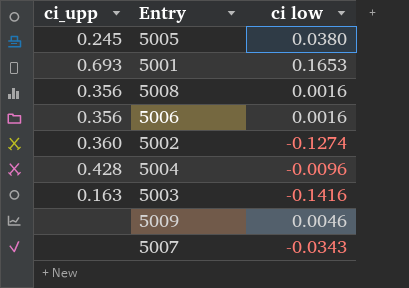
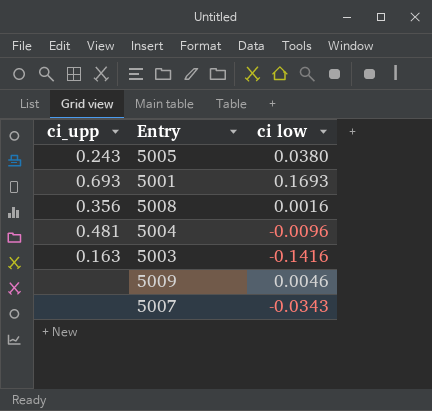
row 5006: 0.356 | 0.0016 -> none
row 5002: 0.360 | -0.1274 -> none
5005 | ci_upp: 0.245 -> 0.243
5001 | ci low: 0.1653 -> 0.1693
5004 | ci_upp: 0.428 -> 0.481

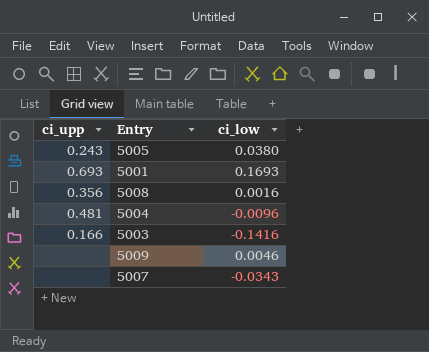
column name: ci low -> ci_low
5003 | ci_upp: 0.163 -> 0.166

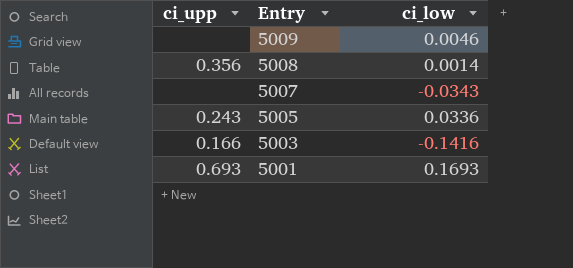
row order: none -> Entry descending
row 5004: 0.481 | -0.0096 -> none
5008 | ci_low: 0.0016 -> 0.0014
5005 | ci_low: 0.0380 -> 0.0336

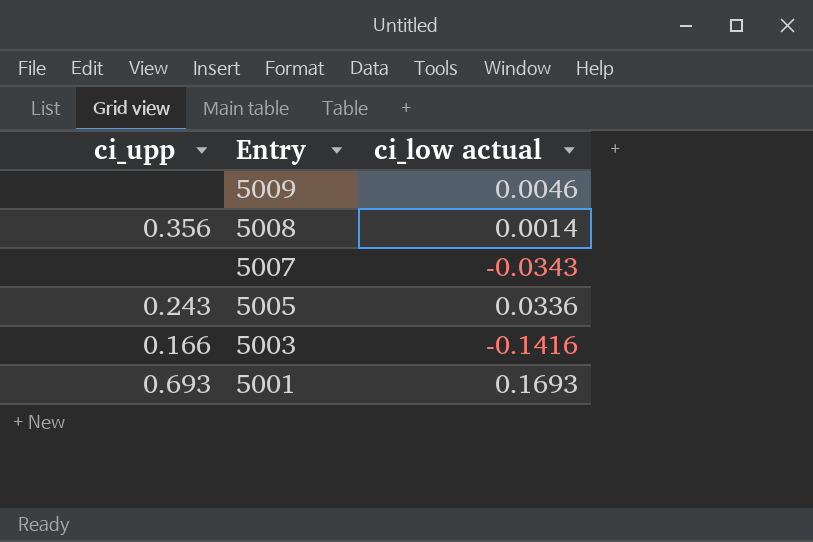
column name: ci_low -> ci_low actual

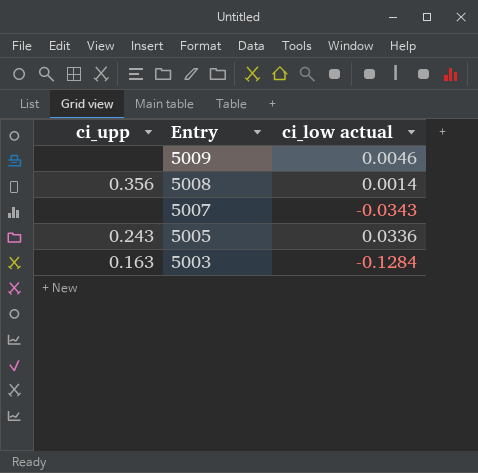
row 5001: 0.693 | 0.1693 -> none
5003 | ci_upp: 0.166 -> 0.163
5003 | ci_low actual: -0.1416 -> -0.1284

